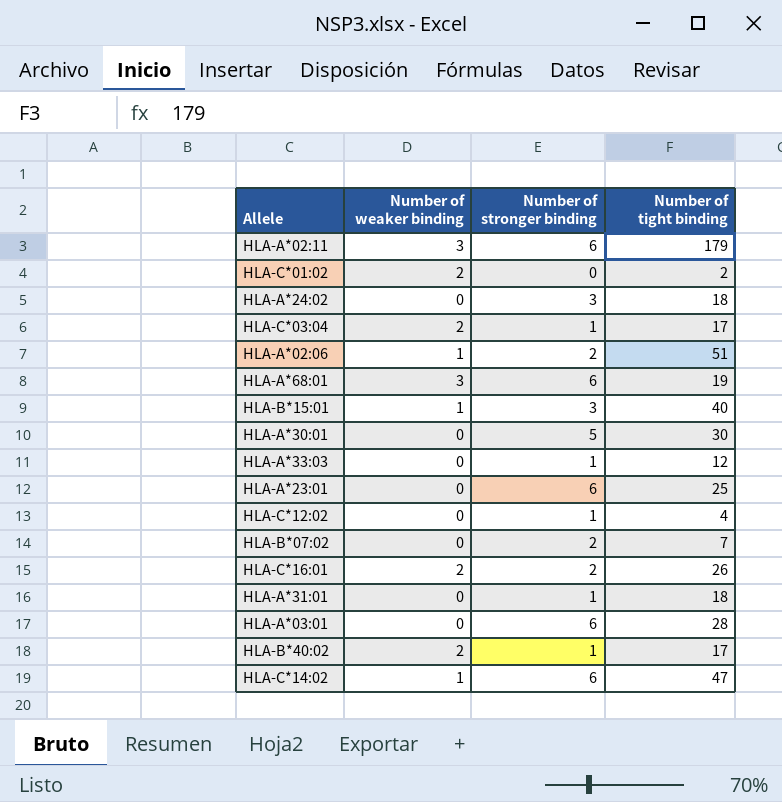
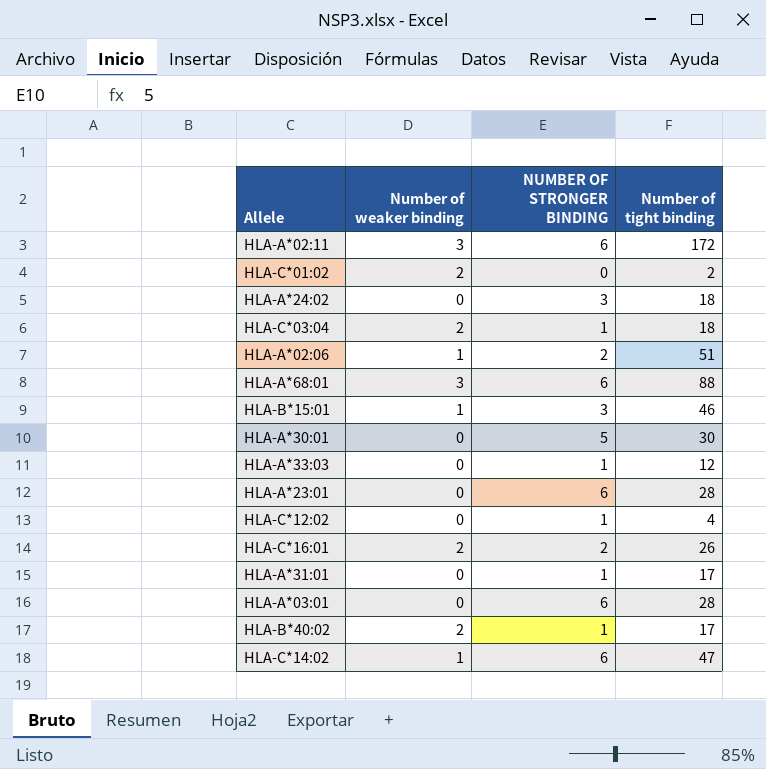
column name: Number of stronger binding -> NUMBER OF STRONGER BINDING
row HLA-B*07:02: 0 | 2 | 7 -> none
HLA-A*02:11 | Number of tight binding: 179 -> 172
HLA-C*03:04 | Number of tight binding: 17 -> 18
HLA-A*68:01 | Number of tight binding: 19 -> 88
HLA-B*15:01 | Number of tight binding: 40 -> 46
HLA-A*23:01 | Number of tight binding: 25 -> 28
HLA-A*31:01 | Number of tight binding: 18 -> 17

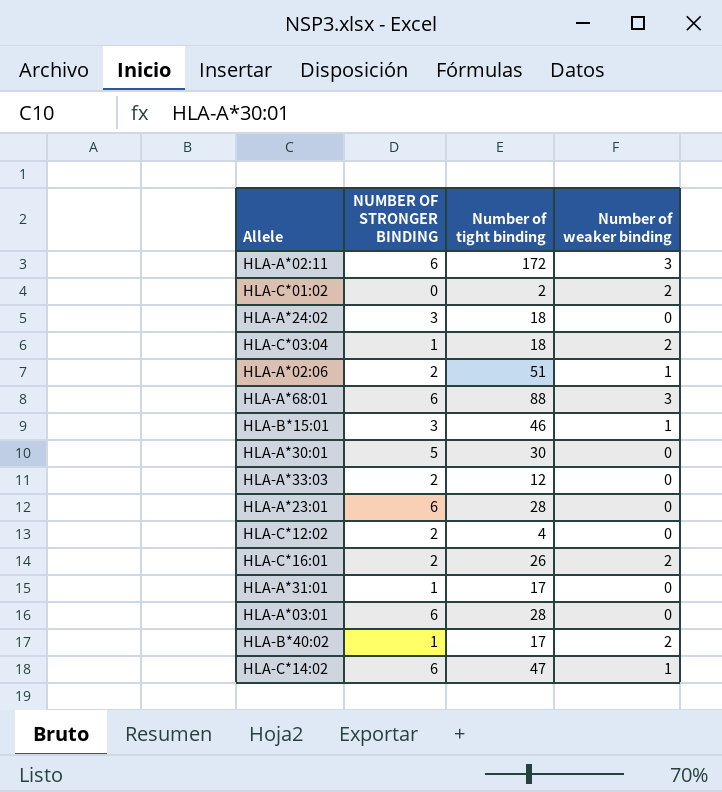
column Number of weaker binding | position: 2 -> 4
HLA-A*33:03 | NUMBER OF STRONGER BINDING: 1 -> 2
HLA-C*12:02 | NUMBER OF STRONGER BINDING: 1 -> 2

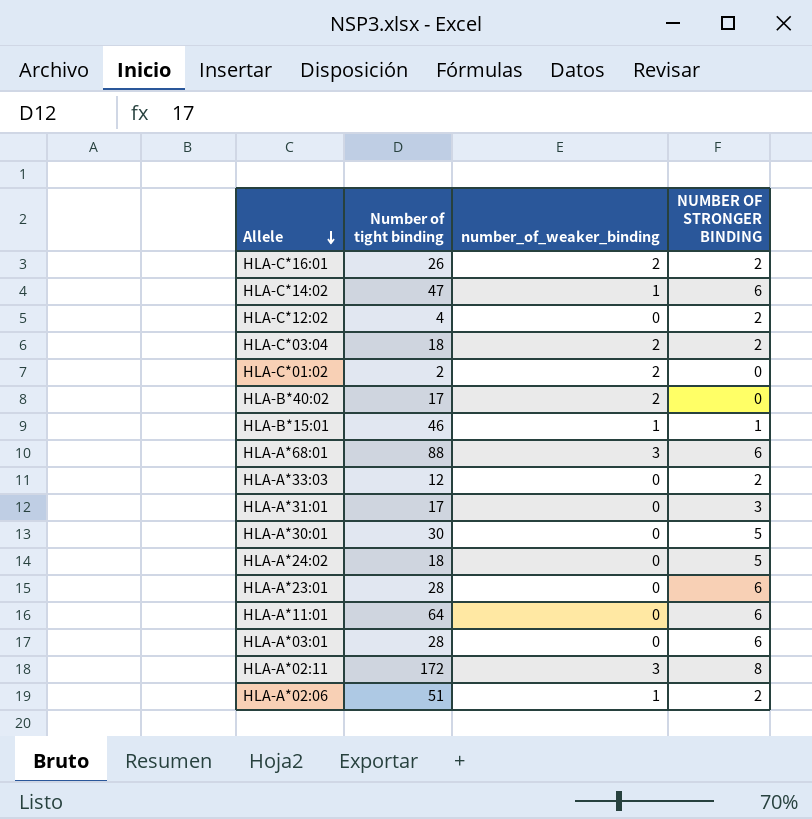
row order: none -> Allele descending
column name: Number of weaker binding -> number_of_weaker_binding
column NUMBER OF STRONGER BINDING | position: 2 -> 4
HLA-C*03:04 | NUMBER OF STRONGER BINDING: 1 -> 2
HLA-B*40:02 | NUMBER OF STRONGER BINDING: 1 -> 0
HLA-B*15:01 | NUMBER OF STRONGER BINDING: 3 -> 1
HLA-A*31:01 | NUMBER OF STRONGER BINDING: 1 -> 3
HLA-A*24:02 | NUMBER OF STRONGER BINDING: 3 -> 5
row HLA-A*11:01: none -> 64 | 0 | 6
HLA-A*02:11 | NUMBER OF STRONGER BINDING: 6 -> 8

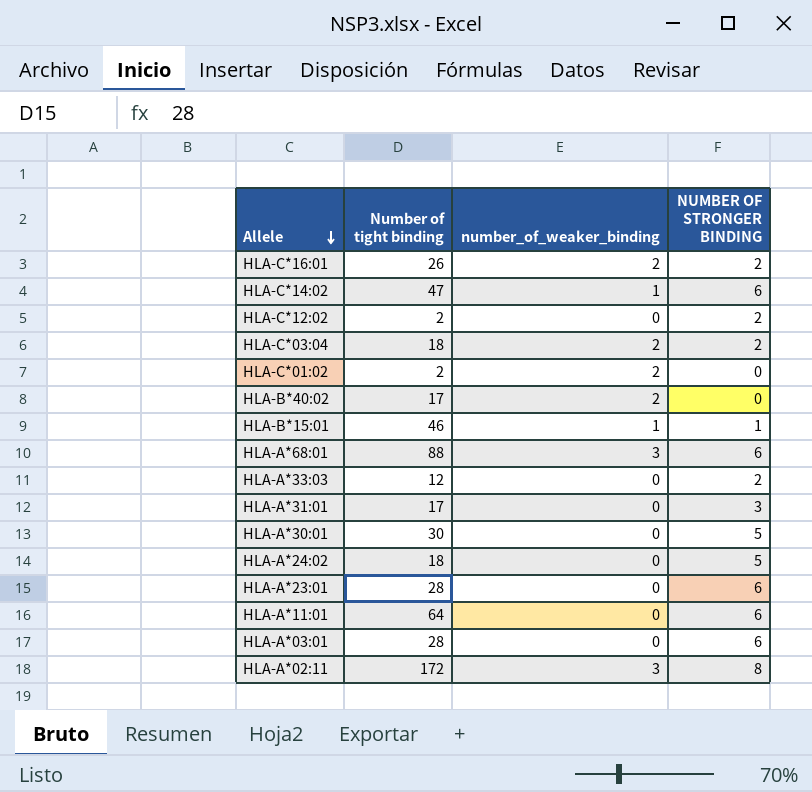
row HLA-A*02:06: 51 | 1 | 2 -> none
HLA-C*12:02 | Number of tight binding: 4 -> 2

